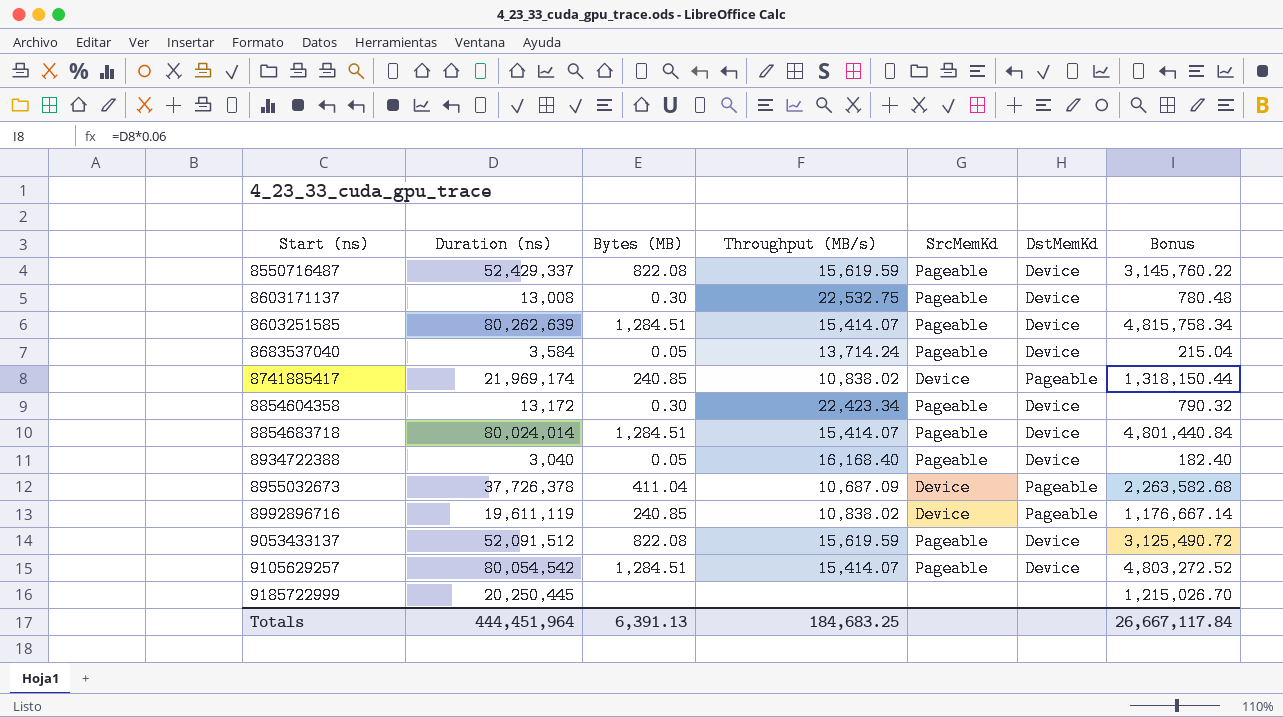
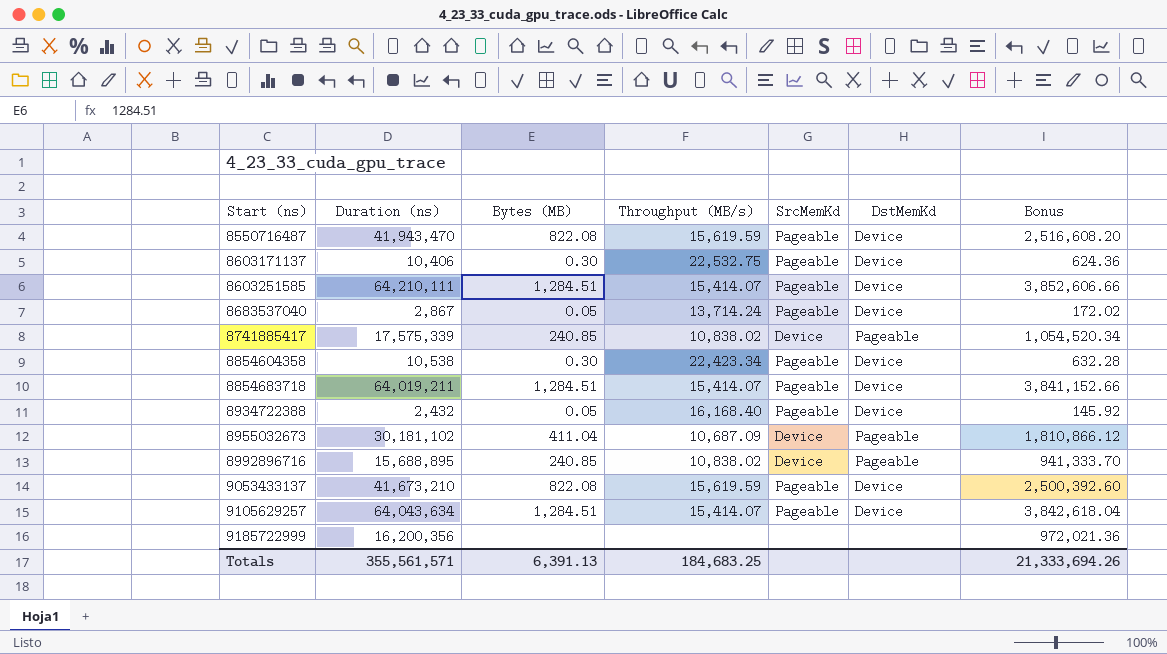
8550716487 | Duration (ns): 52,429,337 -> 41,943,470
8550716487 | Bonus: 3,145,760.22 -> 2,516,608.20
8603171137 | Duration (ns): 13,008 -> 10,406
8603171137 | Bonus: 780.48 -> 624.36
8603251585 | Duration (ns): 80,262,639 -> 64,210,111
8603251585 | Bonus: 4,815,758.34 -> 3,852,606.66
8683537040 | Duration (ns): 3,584 -> 2,867
8683537040 | Bonus: 215.04 -> 172.02
8741885417 | Duration (ns): 21,969,174 -> 17,575,339
8741885417 | Bonus: 1,318,150.44 -> 1,054,520.34
8854604358 | Duration (ns): 13,172 -> 10,538
8854604358 | Bonus: 790.32 -> 632.28
8854683718 | Duration (ns): 80,024,014 -> 64,019,211
8854683718 | Bonus: 4,801,440.84 -> 3,841,152.66
8934722388 | Duration (ns): 3,040 -> 2,432
8934722388 | Bonus: 182.40 -> 145.92
8955032673 | Duration (ns): 37,726,378 -> 30,181,102
8955032673 | Bonus: 2,263,582.68 -> 1,810,866.12
8992896716 | Duration (ns): 19,611,119 -> 15,688,895
8992896716 | Bonus: 1,176,667.14 -> 941,333.70
9053433137 | Duration (ns): 52,091,512 -> 41,673,210
9053433137 | Bonus: 3,125,490.72 -> 2,500,392.60
9105629257 | Duration (ns): 80,054,542 -> 64,043,634
9105629257 | Bonus: 4,803,272.52 -> 3,842,618.04
9185722999 | Duration (ns): 20,250,445 -> 16,200,356
9185722999 | Bonus: 1,215,026.70 -> 972,021.36
Totals | Duration (ns): 444,451,964 -> 355,561,571
Totals | Bonus: 26,667,117.84 -> 21,333,694.26

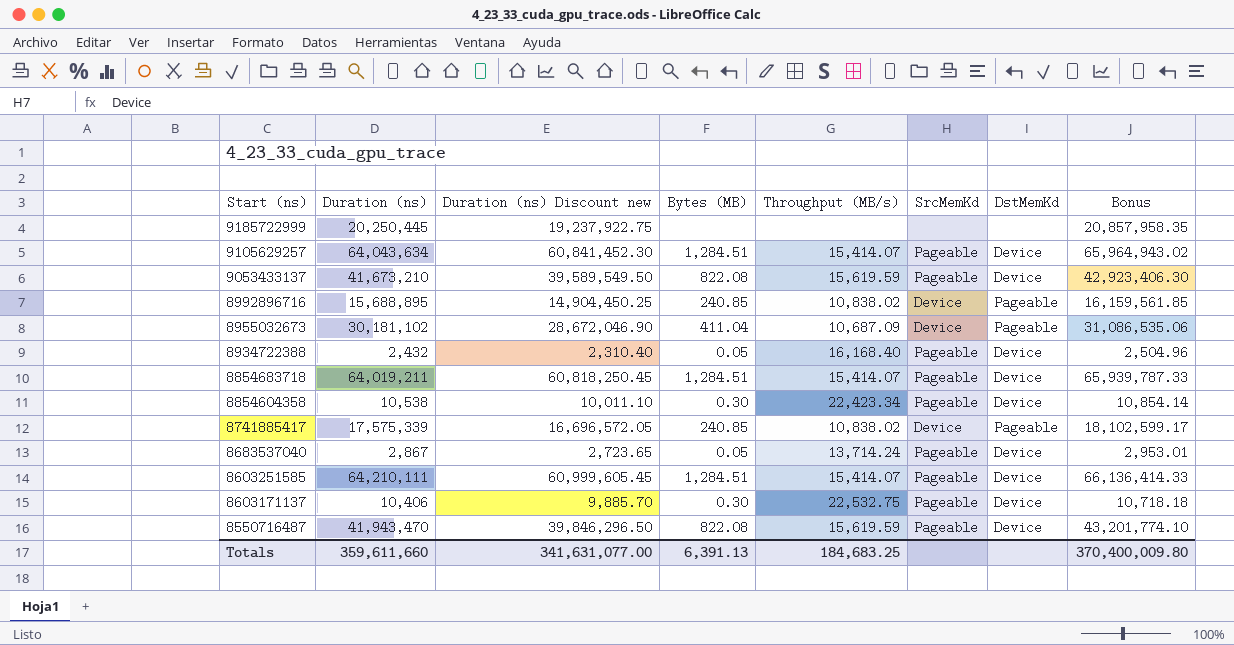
row order: Start (ns) ascending -> Start (ns) descending
column Duration (ns) Discount new | formula: none -> [Duration (ns)] * 0.95
column Bonus | formula: [Duration (ns)] * 0.06 -> [Duration (ns)] * 1.03
9185722999 | Duration (ns): 16,200,356 -> 20,250,445
Totals | Duration (ns): 355,561,571 -> 359,611,660
Totals | Bonus: 21,333,694.26 -> 370,400,009.80

